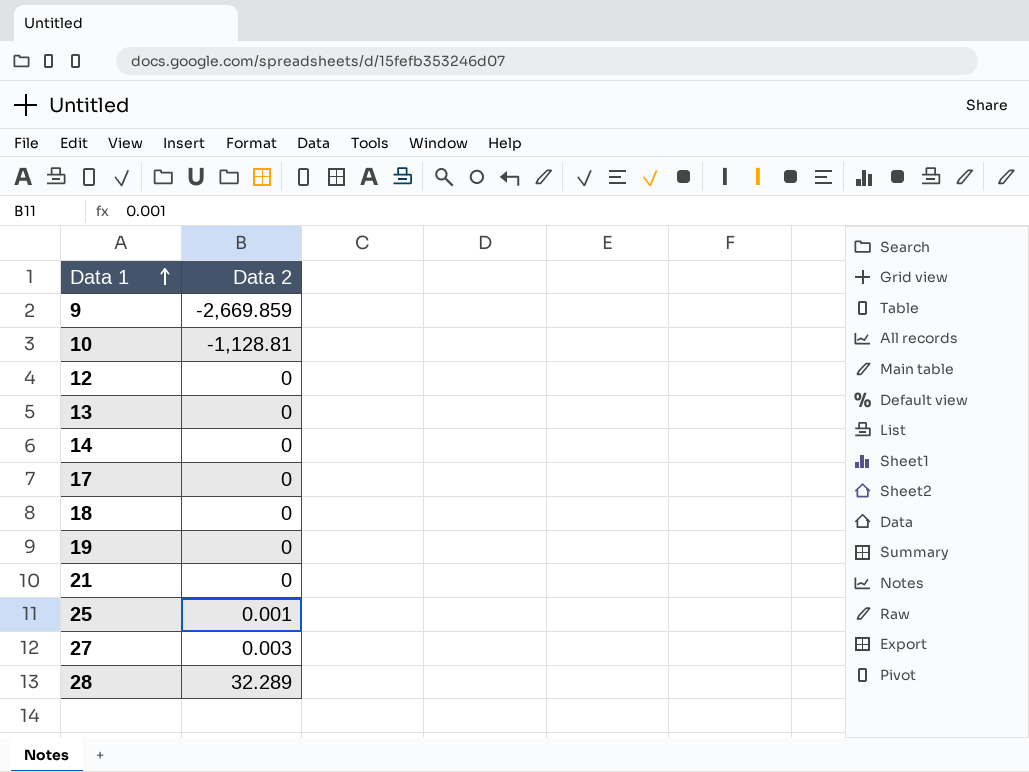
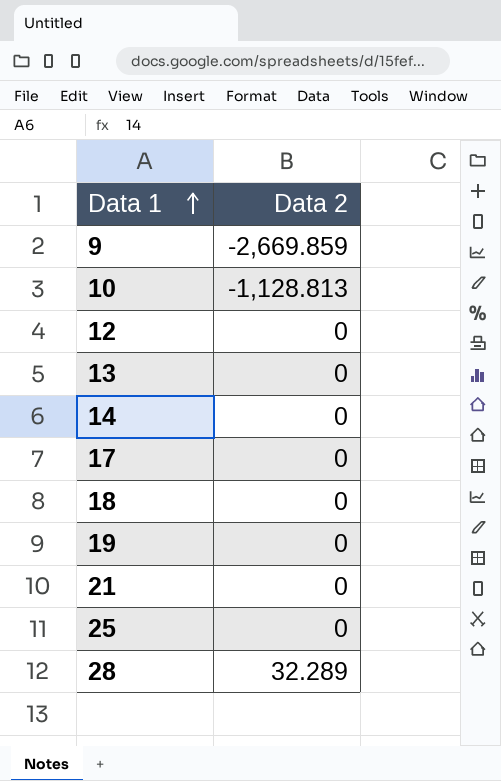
row 27: 0.003 -> none
10 | Data 2: -1,128.81 -> -1,128.813
25 | Data 2: 0.001 -> 0

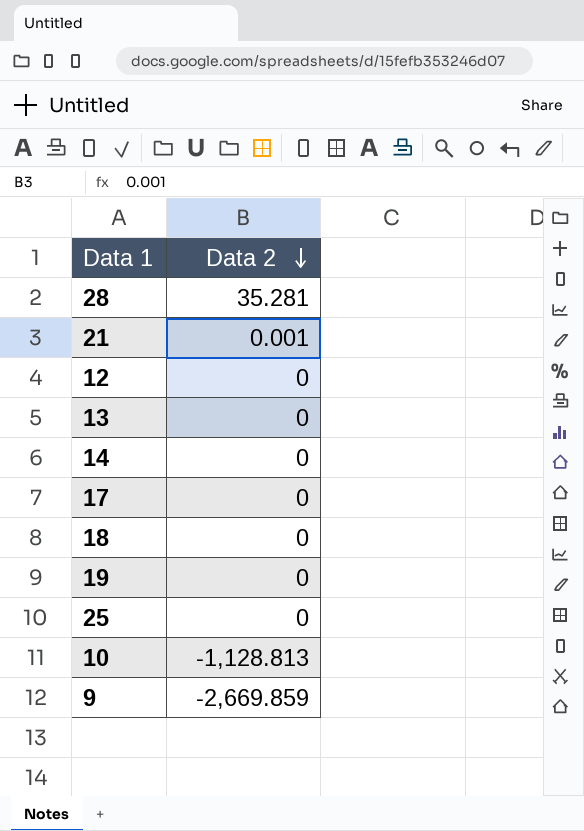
row order: Data 1 ascending -> Data 2 descending
28 | Data 2: 32.289 -> 35.281
21 | Data 2: 0 -> 0.001

